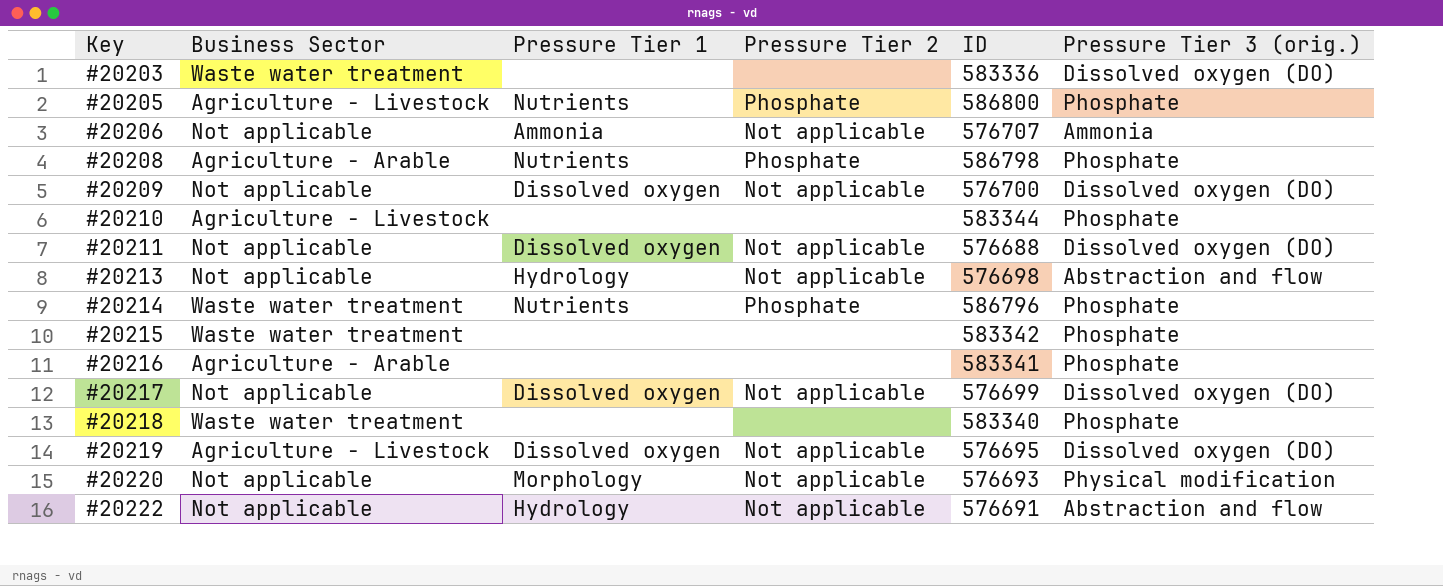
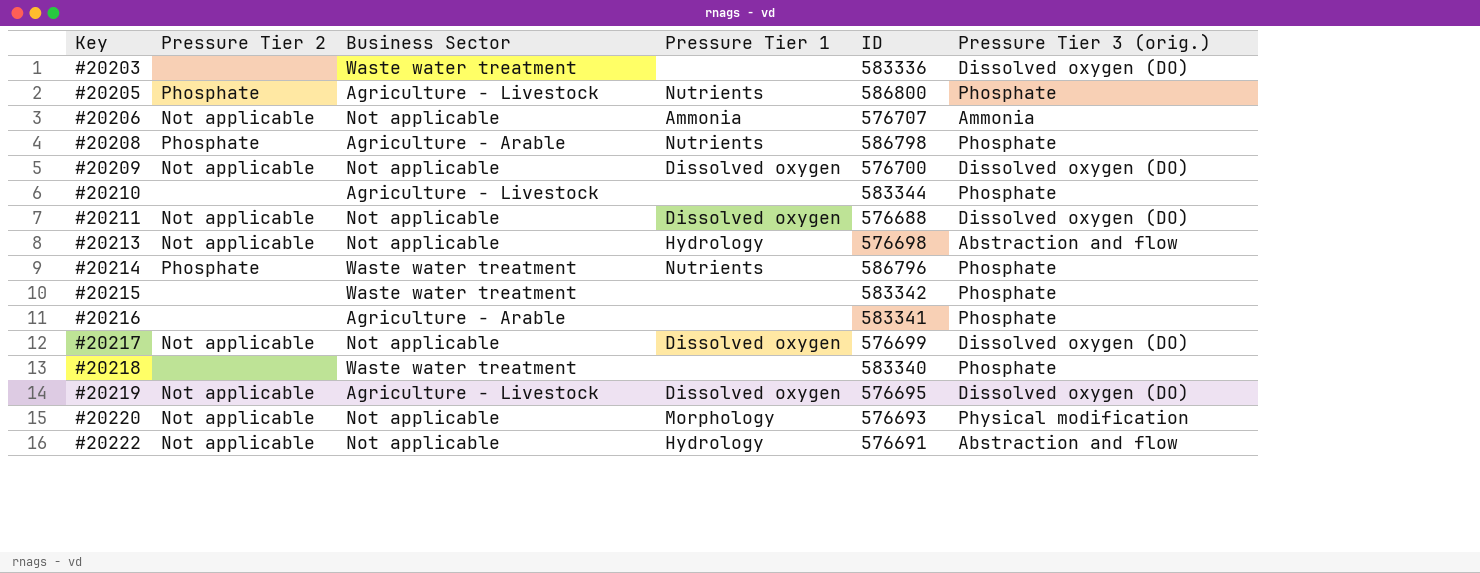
column Pressure Tier 2 | position: 4 -> 2

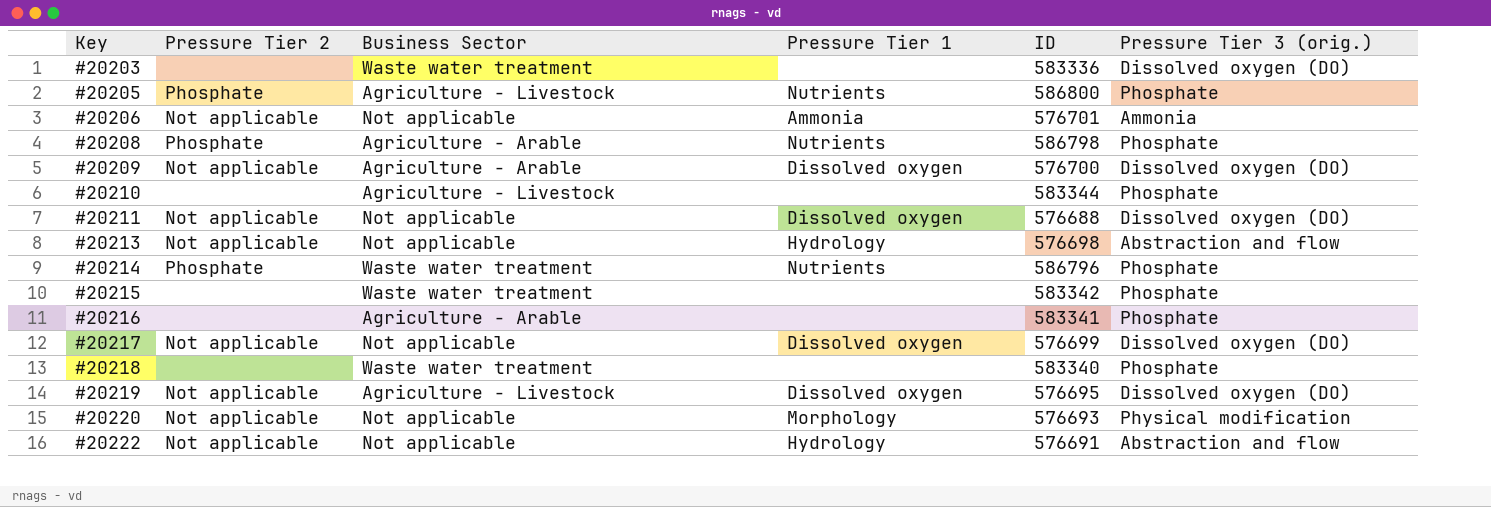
#20206 | ID: 576707 -> 576701
#20209 | Business Sector: Not applicable -> Agriculture - Arable

